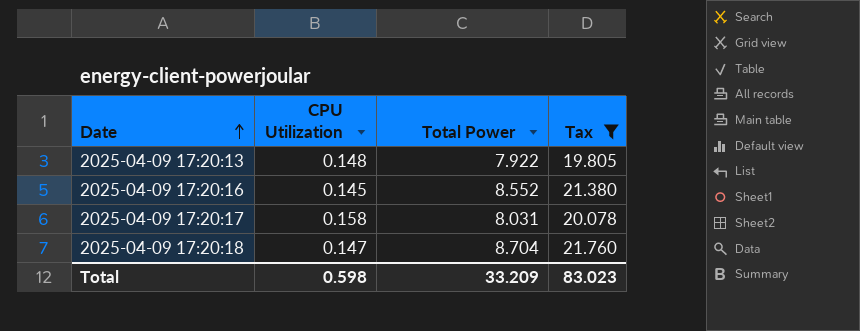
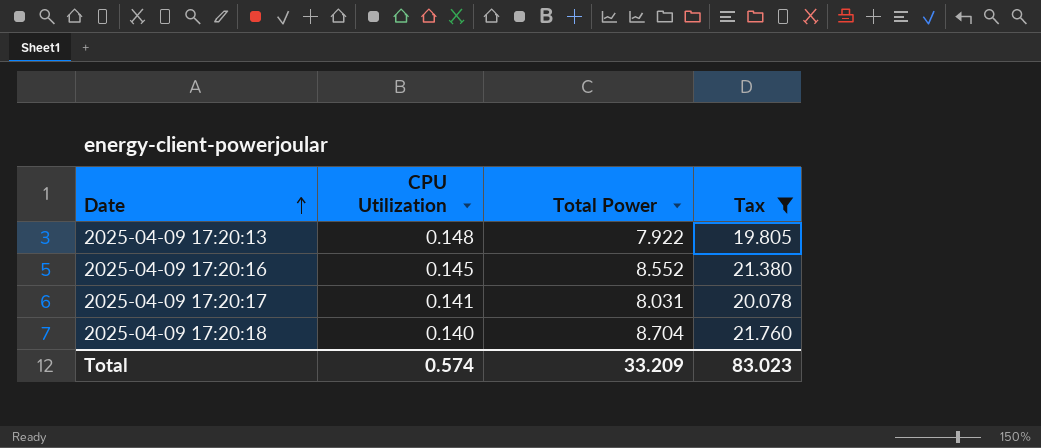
2025-04-09 17:20:17 | CPU Utilization: 0.158 -> 0.141
2025-04-09 17:20:18 | CPU Utilization: 0.147 -> 0.140
Total | CPU Utilization: 0.598 -> 0.574

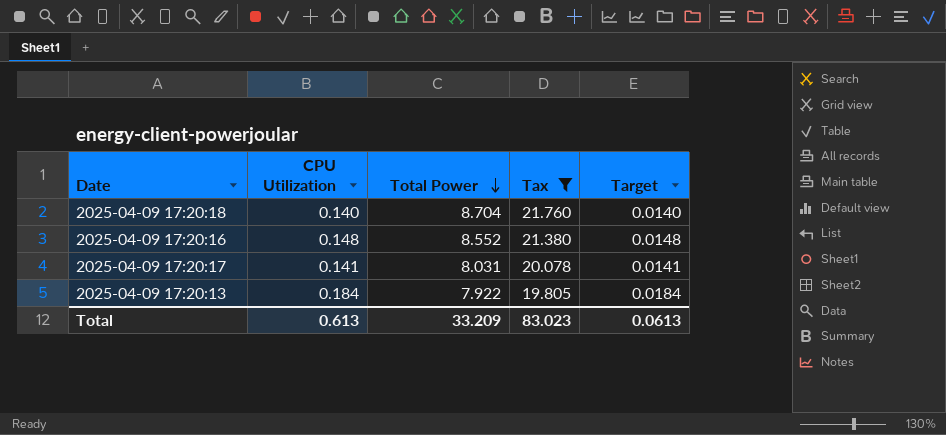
row order: Date ascending -> Total Power descending
column Target | formula: none -> [CPU Utilization] * 0.1
2025-04-09 17:20:16 | CPU Utilization: 0.145 -> 0.148
2025-04-09 17:20:13 | CPU Utilization: 0.148 -> 0.184
Total | CPU Utilization: 0.574 -> 0.613

